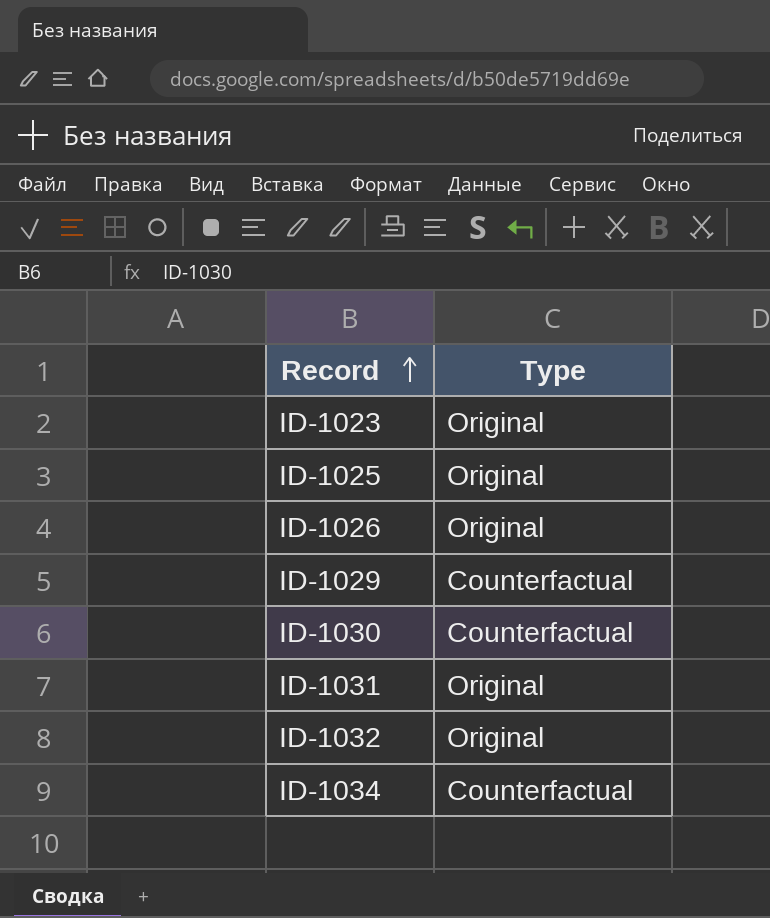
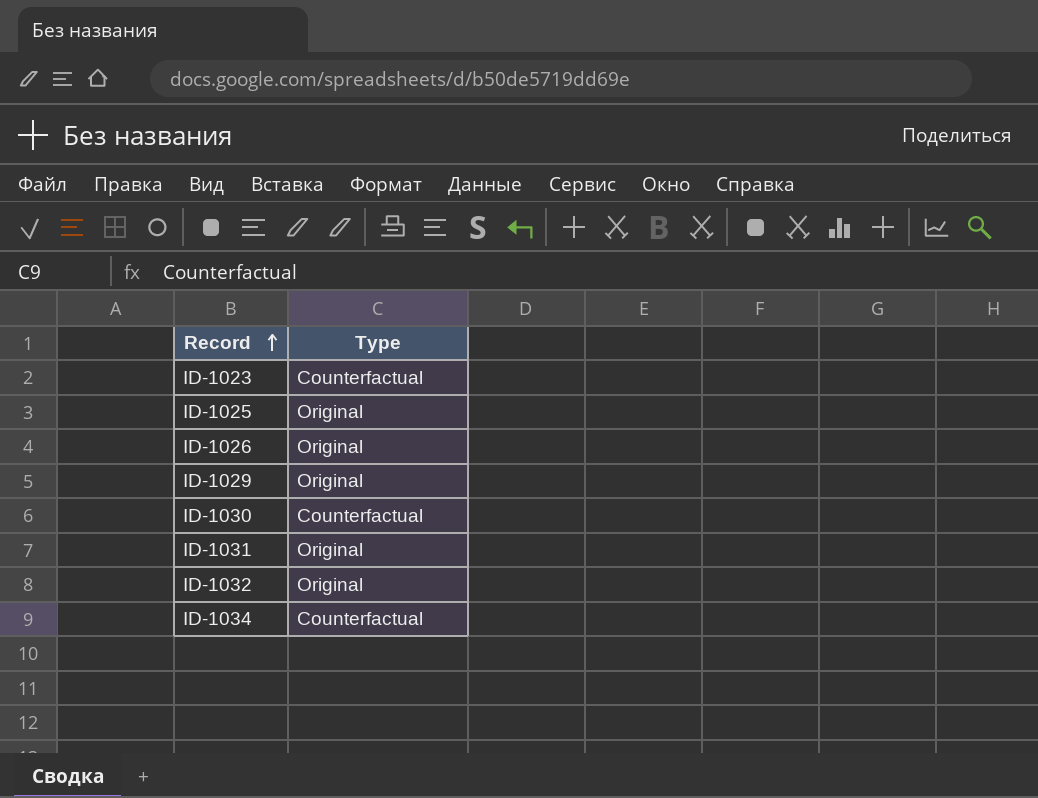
ID-1023 | Type: Original -> Counterfactual
ID-1029 | Type: Counterfactual -> Original

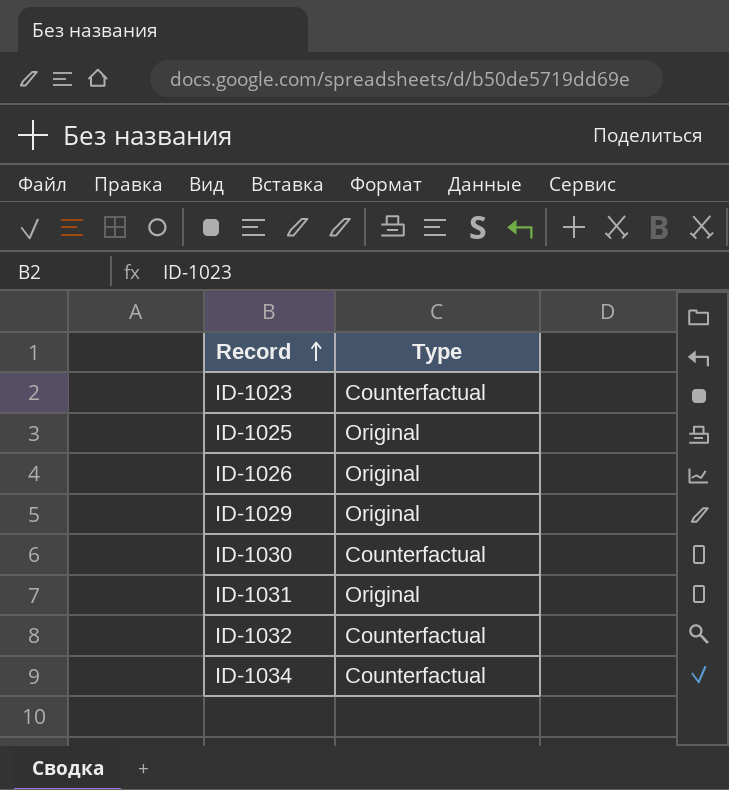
ID-1032 | Type: Original -> Counterfactual

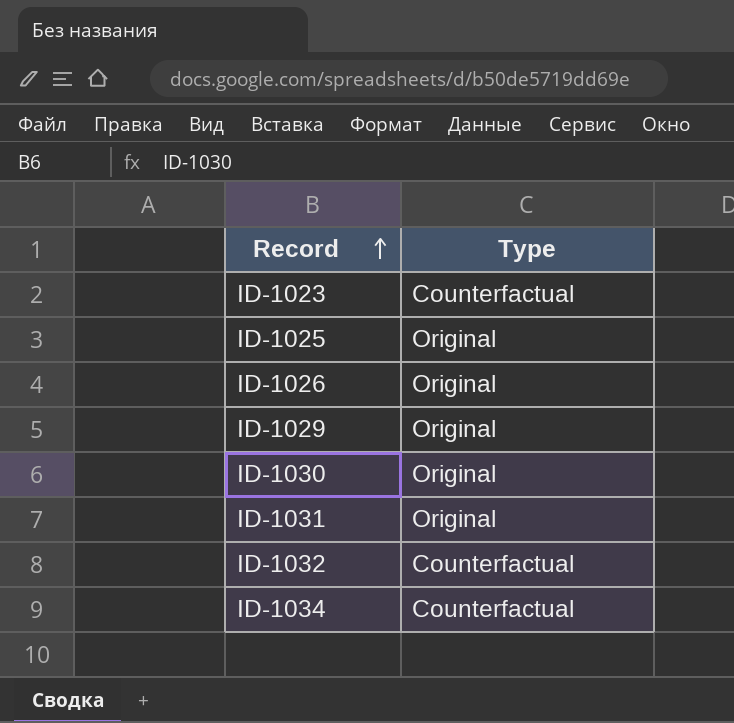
ID-1030 | Type: Counterfactual -> Original

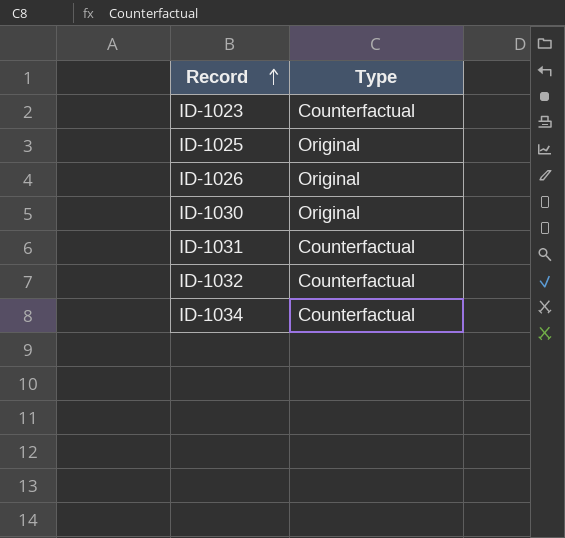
row ID-1029: Original -> none
ID-1031 | Type: Original -> Counterfactual

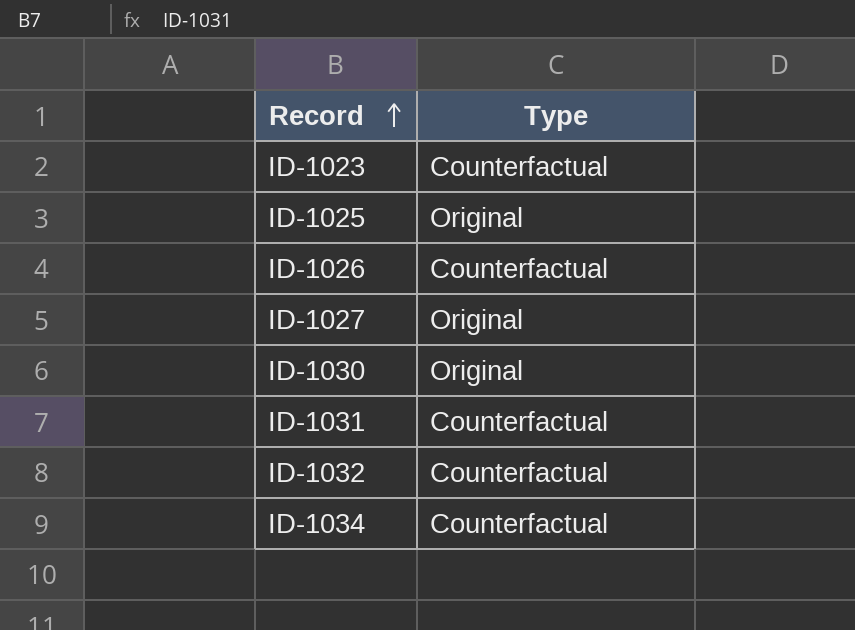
ID-1026 | Type: Original -> Counterfactual
row ID-1027: none -> Original

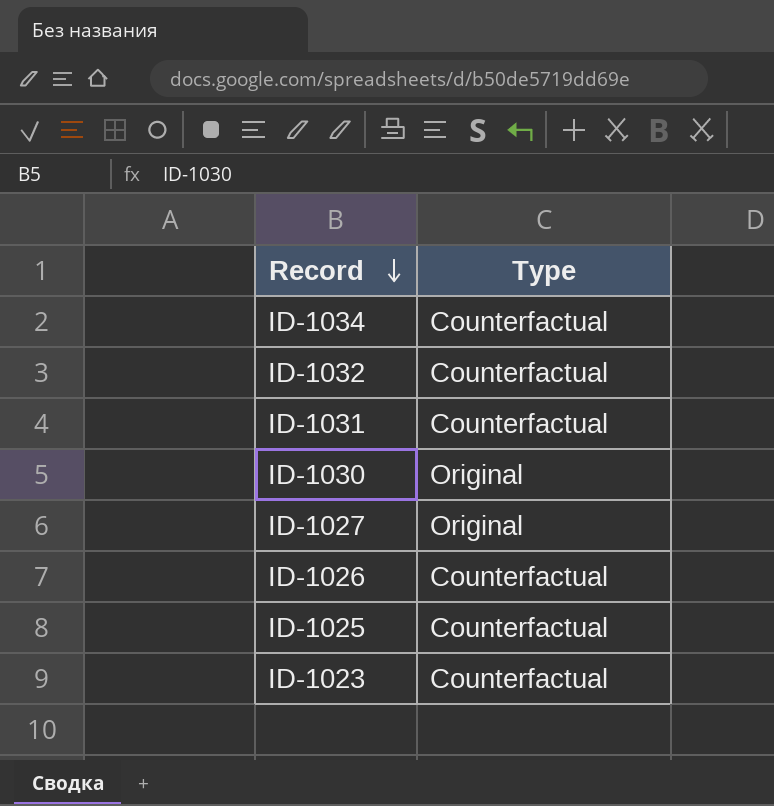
row order: Record ascending -> Record descending
ID-1025 | Type: Original -> Counterfactual

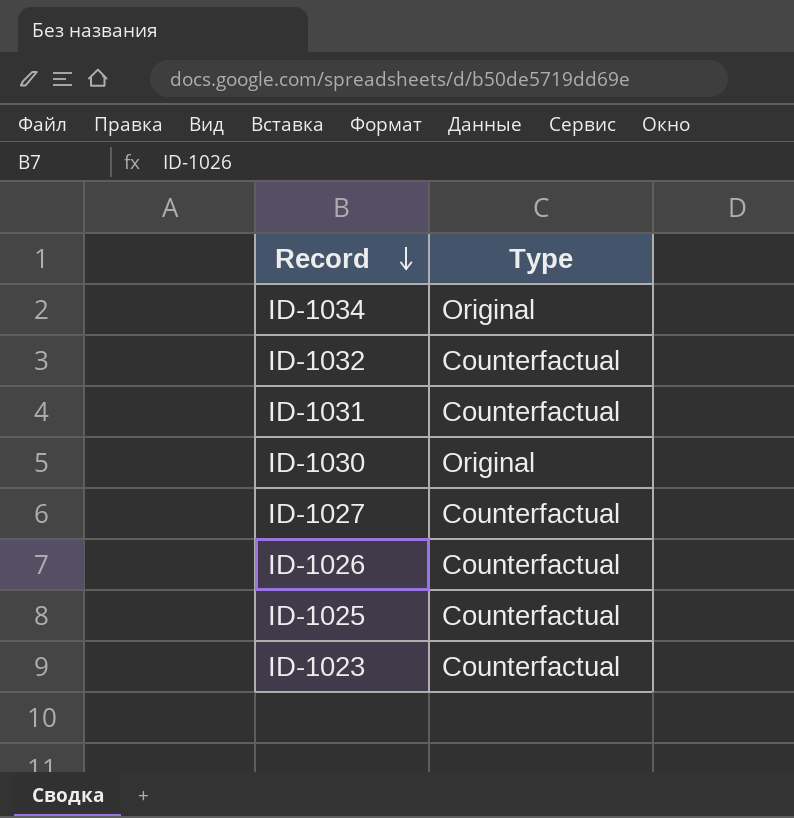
ID-1034 | Type: Counterfactual -> Original
ID-1027 | Type: Original -> Counterfactual

